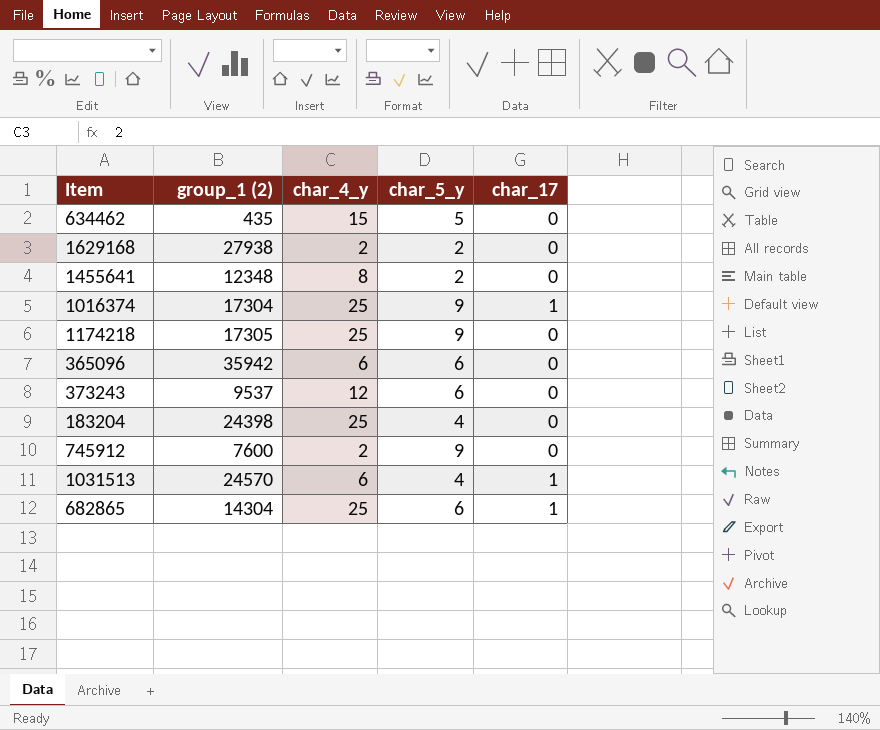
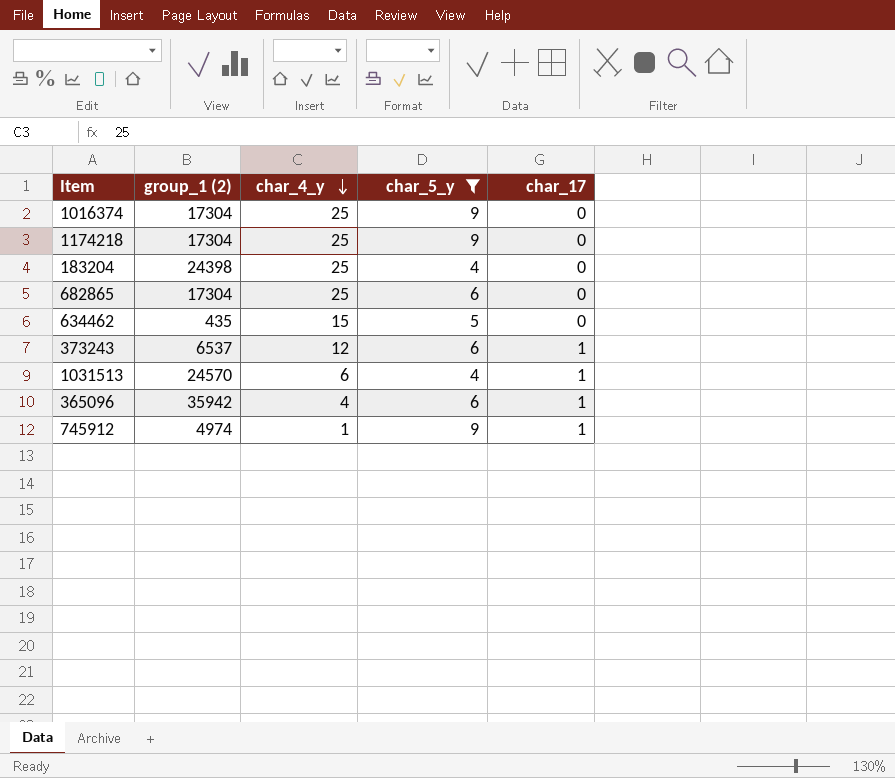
filter: none -> char_5_y != 2
row order: none -> char_4_y descending
1016374 | char_17: 1 -> 0
1174218 | group_1 (2): 17305 -> 17304
682865 | group_1 (2): 14304 -> 17304
682865 | char_17: 1 -> 0
373243 | group_1 (2): 9537 -> 6537
373243 | char_17: 0 -> 1
365096 | char_4_y: 6 -> 4
365096 | char_17: 0 -> 1
745912 | group_1 (2): 7600 -> 4974
745912 | char_4_y: 2 -> 1
745912 | char_17: 0 -> 1

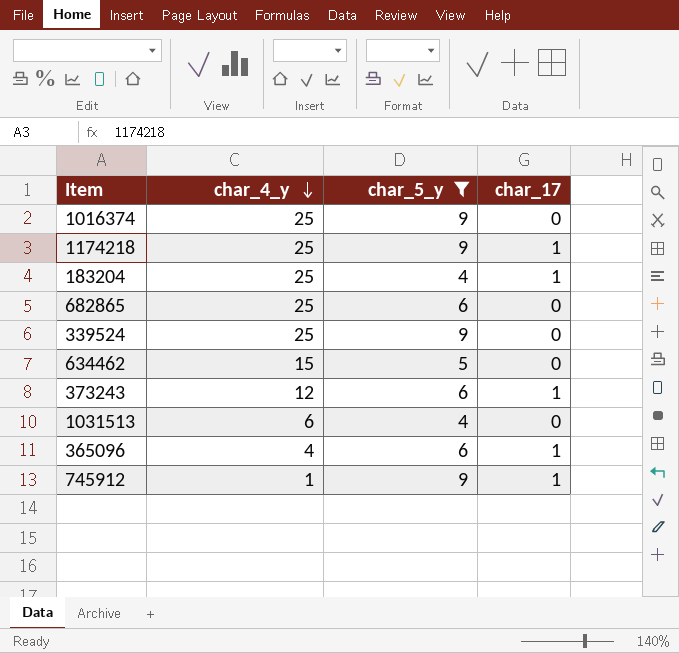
column group_1 (2) | position: 2 -> none
1174218 | char_17: 0 -> 1
183204 | char_17: 0 -> 1
row 339524: none -> 25 | 9 | 0
1031513 | char_17: 1 -> 0

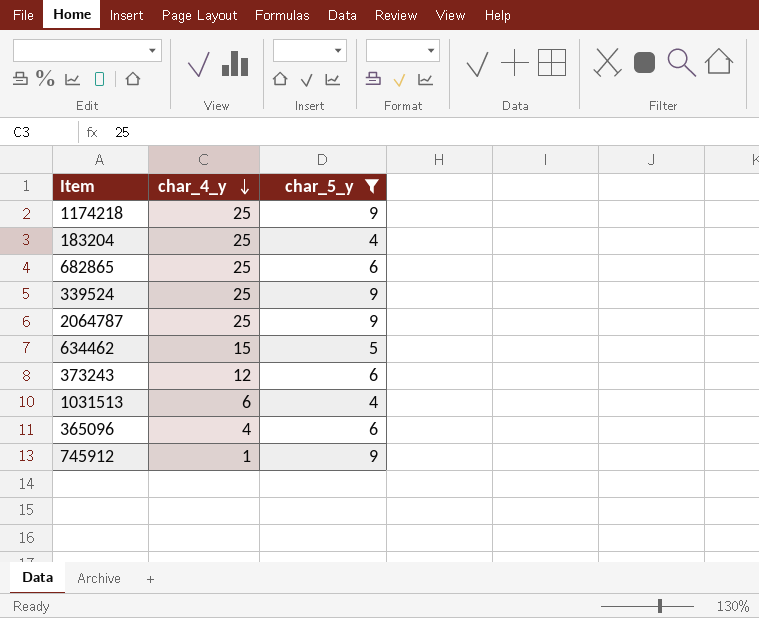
column char_17 | position: 4 -> none
row 1016374: 25 | 9 | 0 -> none
row 2064787: none -> 25 | 9

